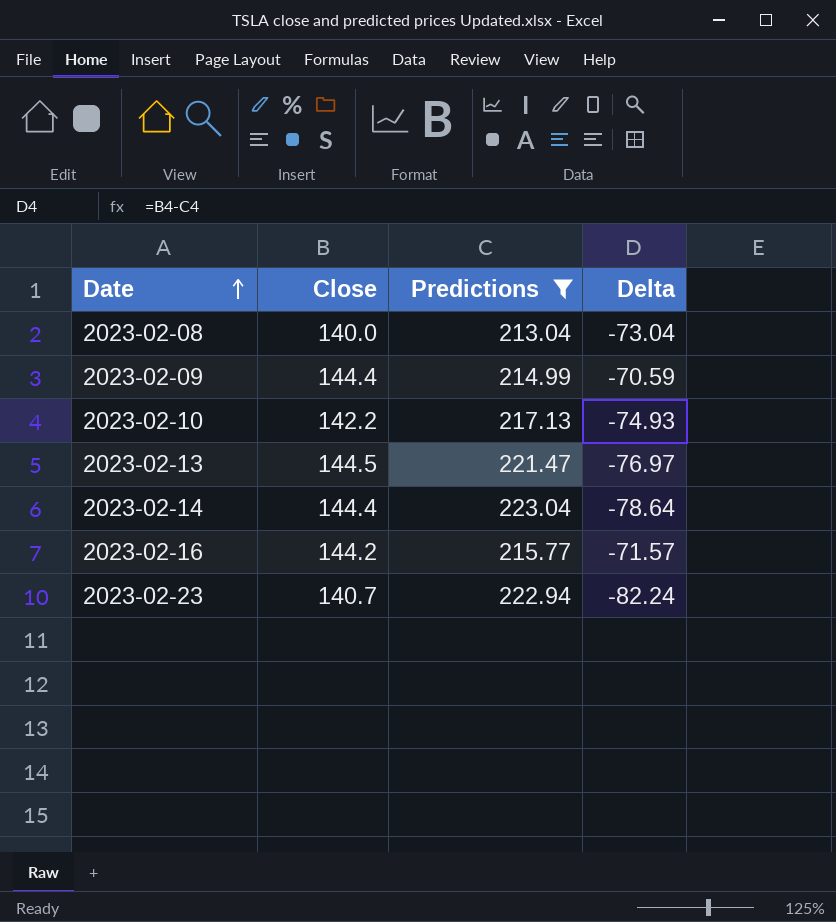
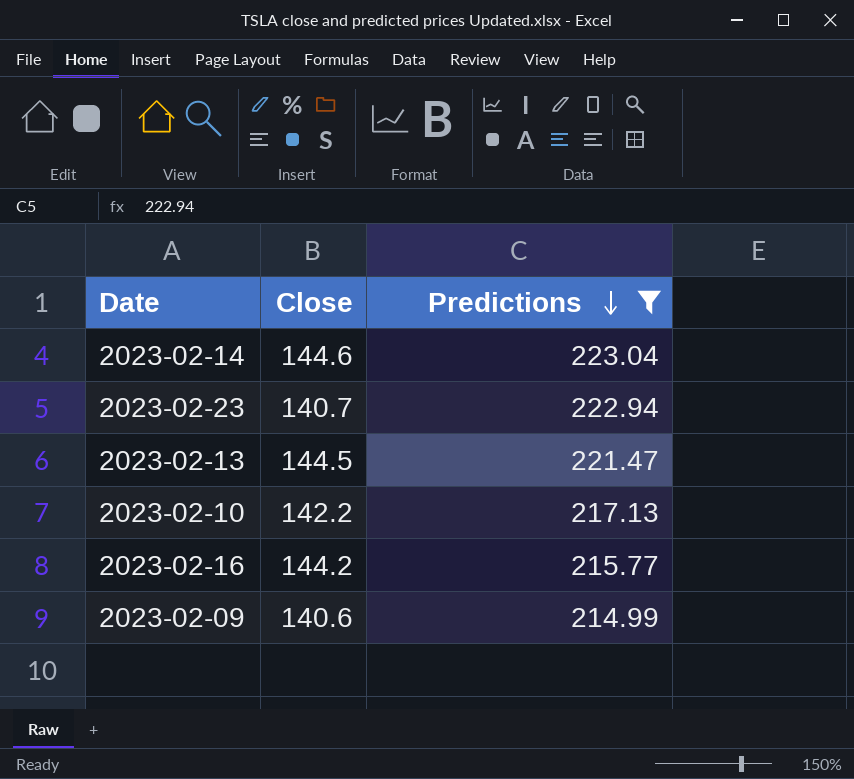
row order: Date ascending -> Predictions descending
column Delta | formula: [Close] - [Predictions] -> none
row 2023-02-08: 140.0 | 213.04 | -73.04 -> none
2023-02-14 | Close: 144.4 -> 144.6
2023-02-09 | Close: 144.4 -> 140.6

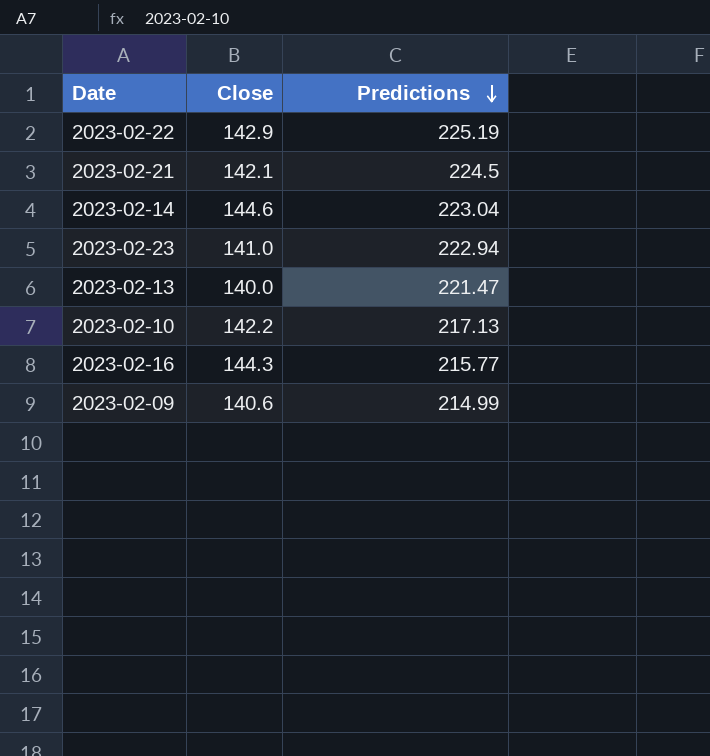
filter: Predictions <= 223.04 -> none
2023-02-23 | Close: 140.7 -> 141.0
2023-02-13 | Close: 144.5 -> 140.0
2023-02-16 | Close: 144.2 -> 144.3

